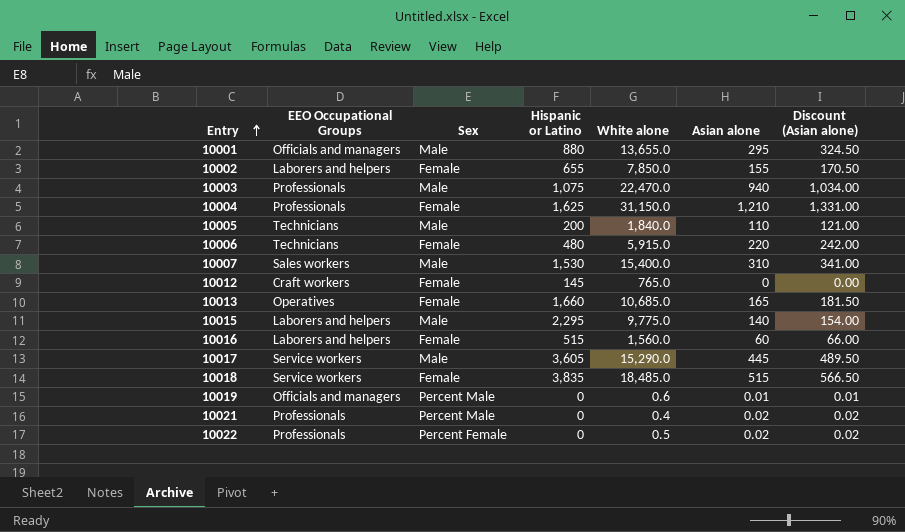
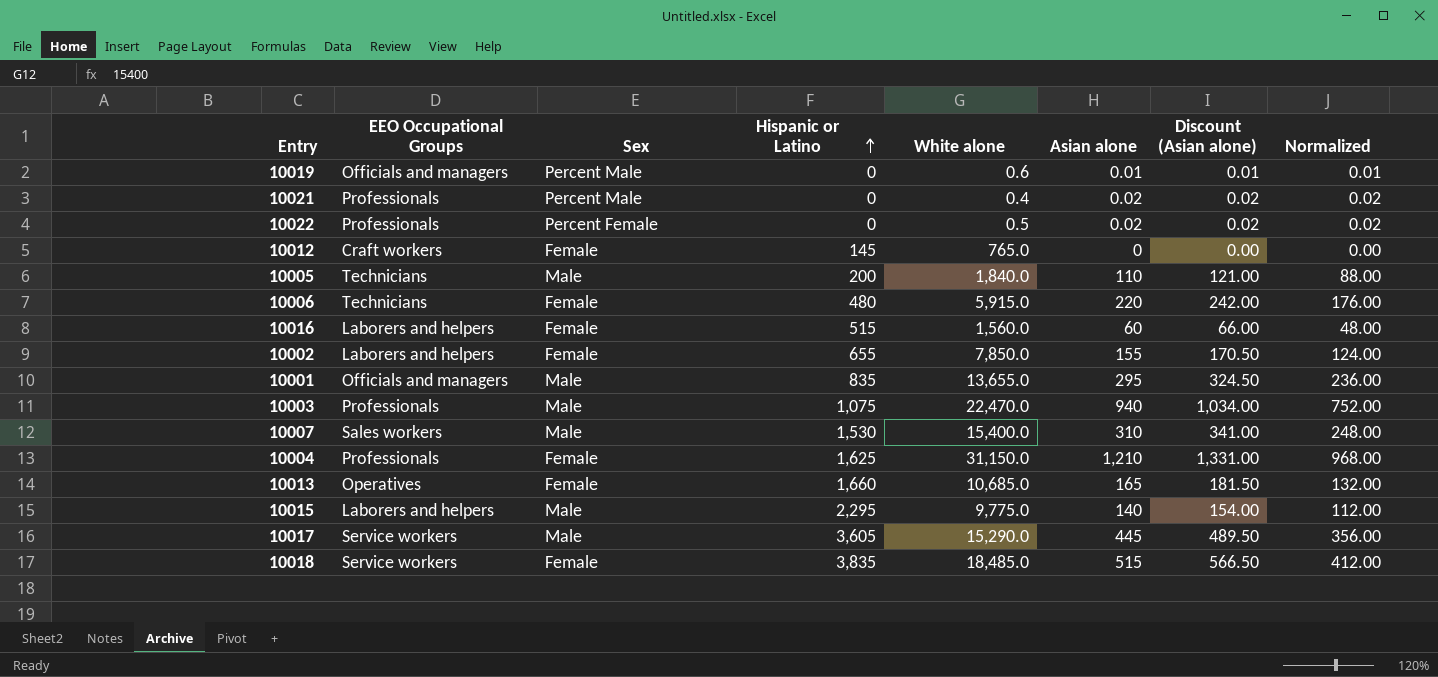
row order: Entry ascending -> Hispanic or Latino ascending
column Normalized | formula: none -> [Asian alone] * 0.8
10001 | Hispanic or Latino: 880 -> 835

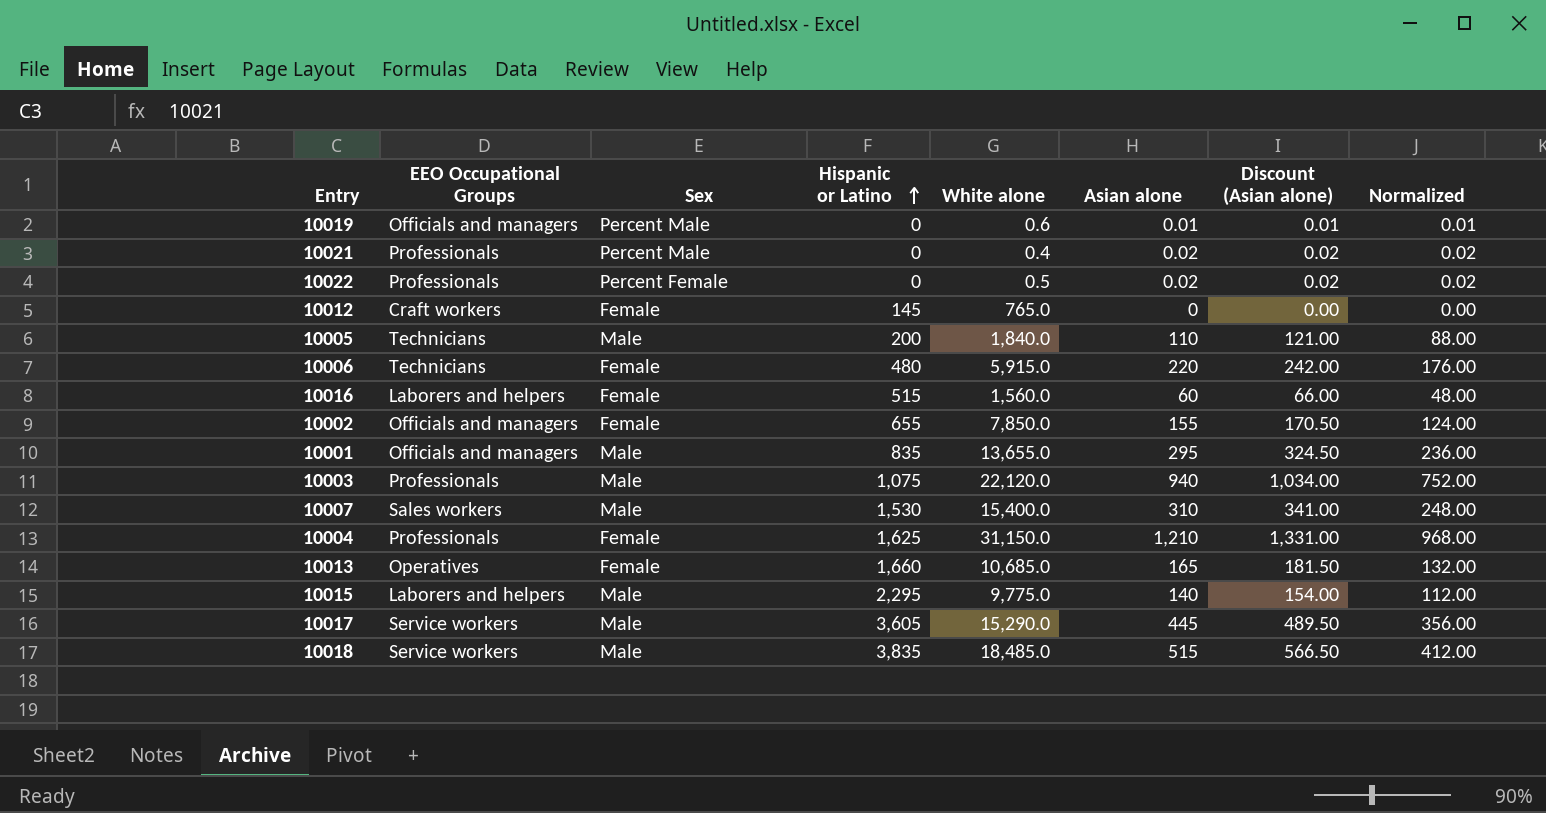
10002 | EEO Occupational Groups: Laborers and helpers -> Officials and managers
10003 | White alone: 22,470.0 -> 22,120.0
10018 | Sex: Female -> Male

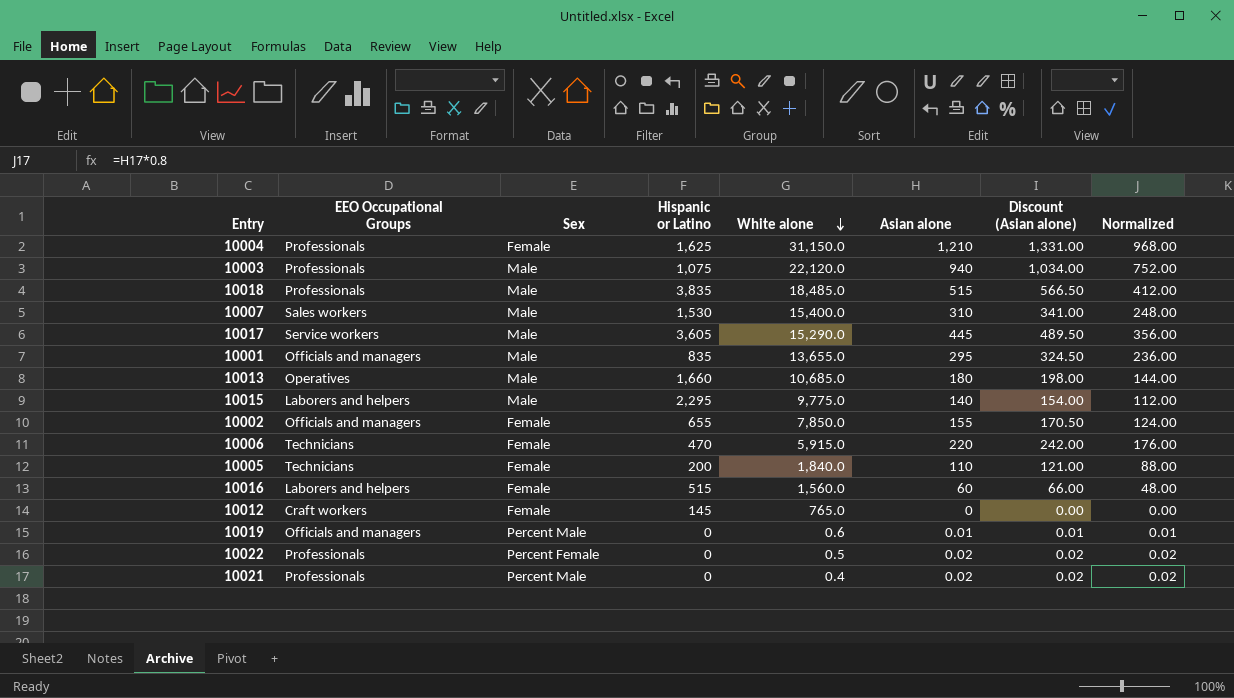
row order: Hispanic or Latino ascending -> White alone descending
10018 | EEO Occupational Groups: Service workers -> Professionals
10013 | Sex: Female -> Male
10013 | Asian alone: 165 -> 180
10013 | Discount (Asian alone): 181.50 -> 198.00
10013 | Normalized: 132.00 -> 144.00
10006 | Hispanic or Latino: 480 -> 470
10005 | Sex: Male -> Female

